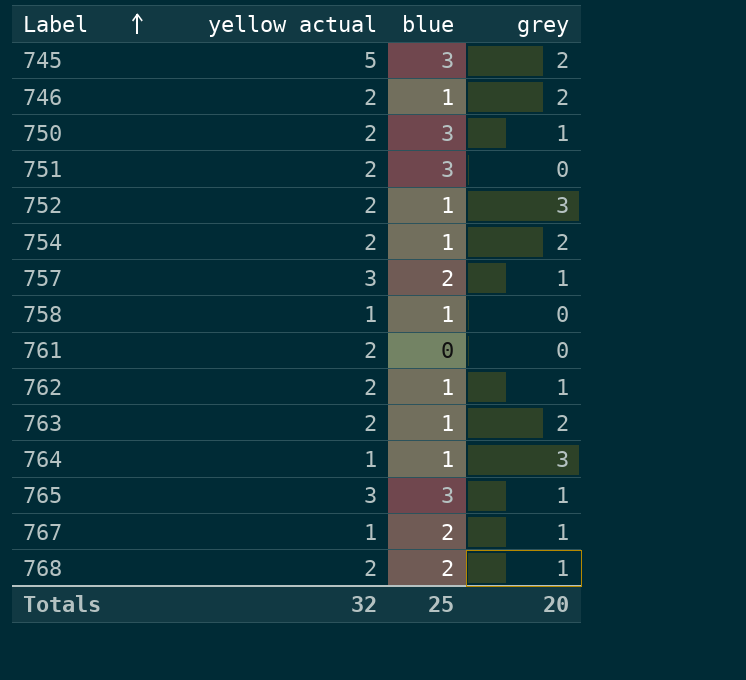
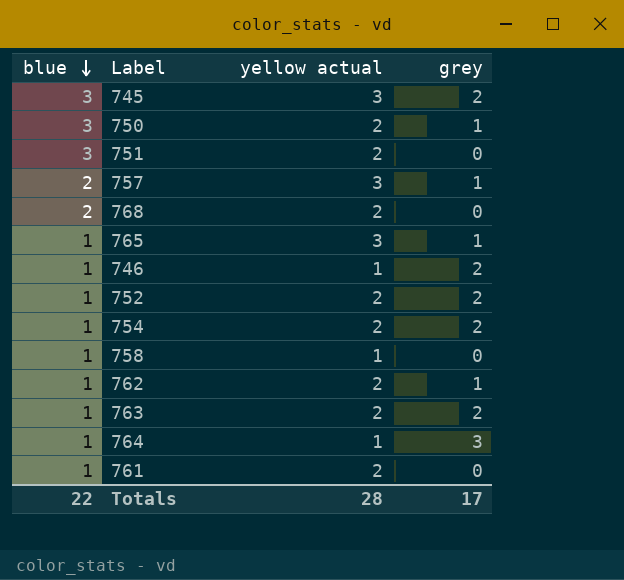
row order: Label ascending -> blue descending
column blue | position: 3 -> 1
row 767: 1 | 2 | 1 -> none
745 | yellow actual: 5 -> 3
768 | grey: 1 -> 0
765 | blue: 3 -> 1
746 | yellow actual: 2 -> 1
752 | grey: 3 -> 2
761 | blue: 0 -> 1
Totals | blue: 25 -> 22
Totals | yellow actual: 32 -> 28
Totals | grey: 20 -> 17

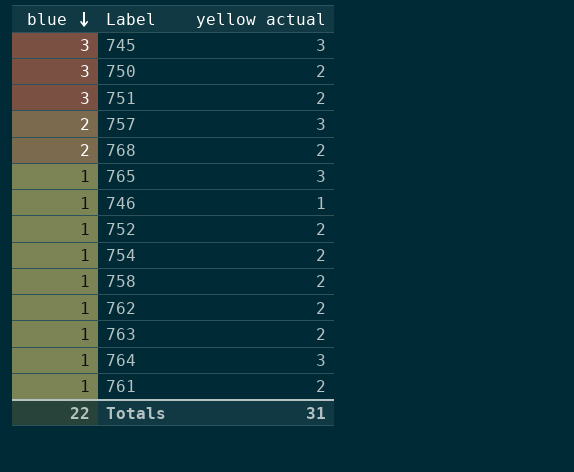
column grey | position: 4 -> none
758 | yellow actual: 1 -> 2
764 | yellow actual: 1 -> 3
Totals | yellow actual: 28 -> 31

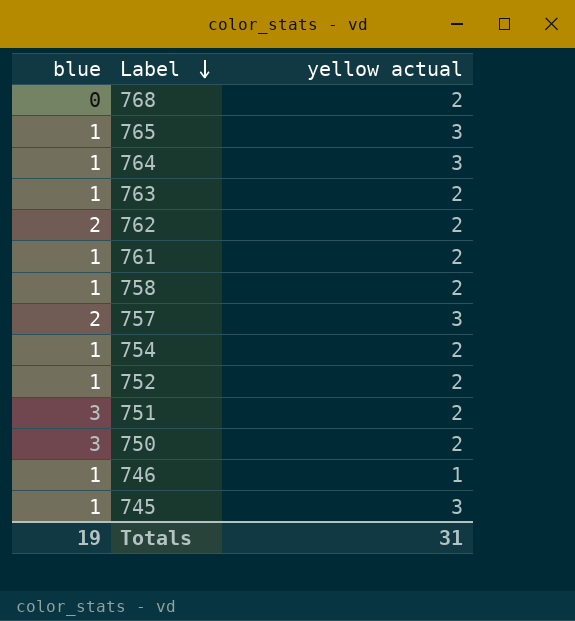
row order: blue descending -> Label descending
768 | blue: 2 -> 0
762 | blue: 1 -> 2
745 | blue: 3 -> 1
Totals | blue: 22 -> 19

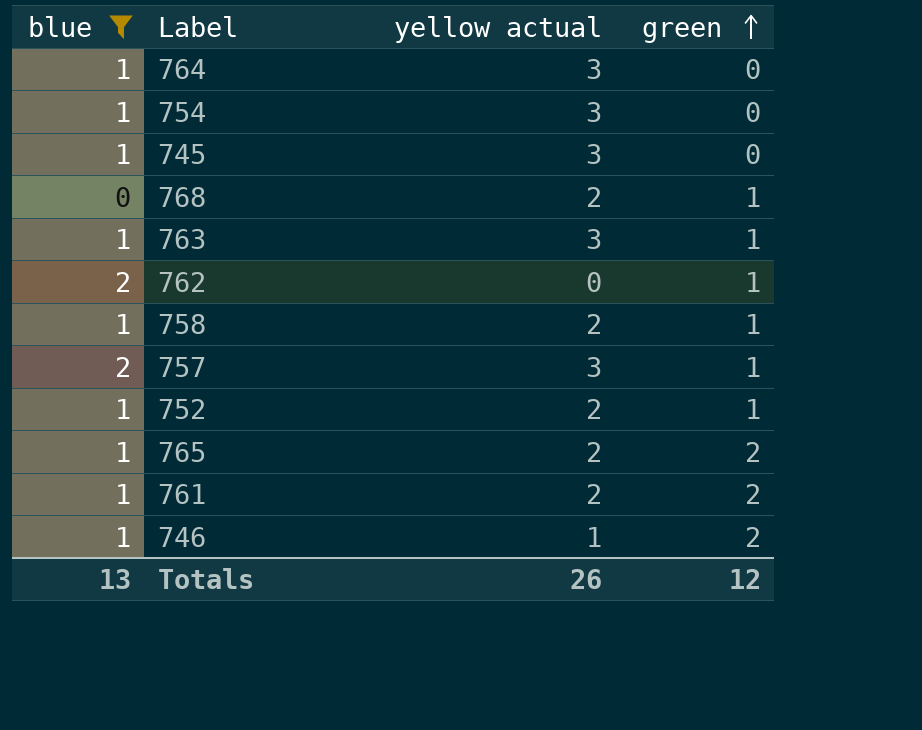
filter: none -> blue != 3
row order: Label descending -> green ascending
column green | position: none -> 4
754 | yellow actual: 2 -> 3
763 | yellow actual: 2 -> 3
762 | yellow actual: 2 -> 0
765 | yellow actual: 3 -> 2
Totals | blue: 19 -> 13
Totals | yellow actual: 31 -> 26

